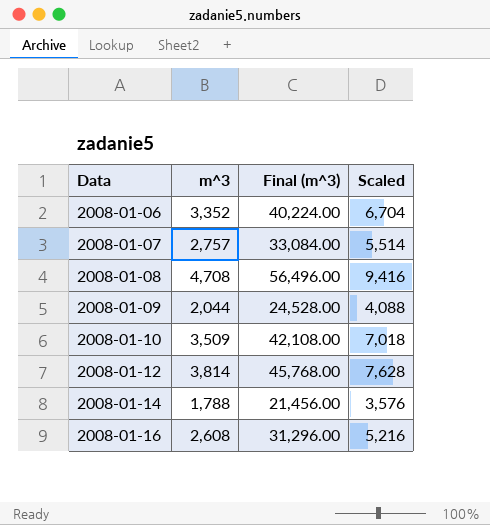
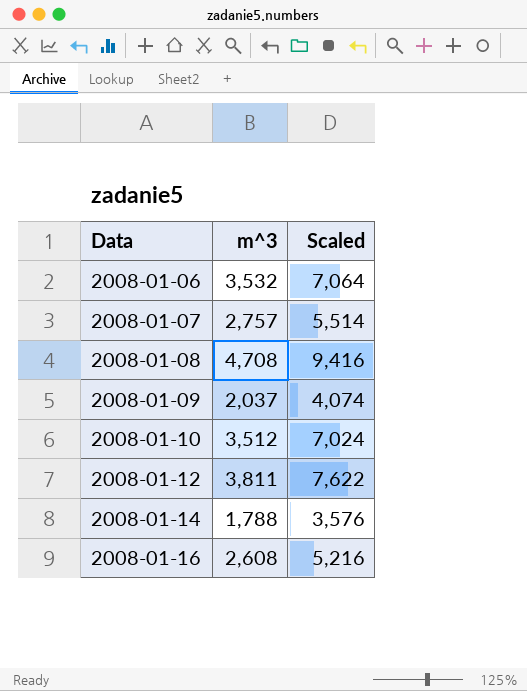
column Final (m^3) | formula: [m^3] * 12 -> none
2008-01-06 | m^3: 3,352 -> 3,532
2008-01-06 | Scaled: 6,704 -> 7,064
2008-01-09 | m^3: 2,044 -> 2,037
2008-01-09 | Scaled: 4,088 -> 4,074
2008-01-10 | m^3: 3,509 -> 3,512
2008-01-10 | Scaled: 7,018 -> 7,024
2008-01-12 | m^3: 3,814 -> 3,811
2008-01-12 | Scaled: 7,628 -> 7,622

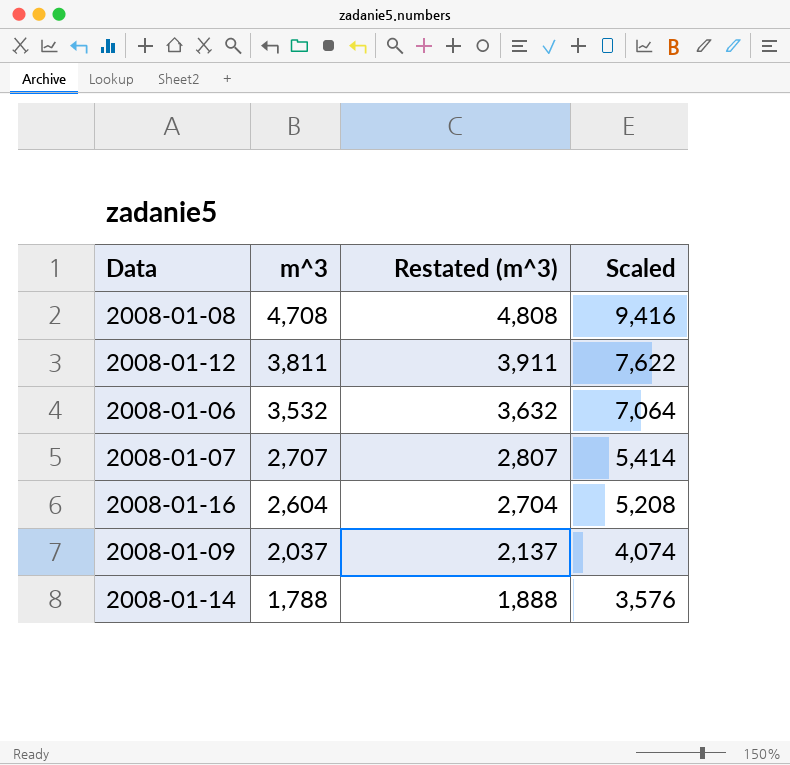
row order: Data ascending -> m^3 descending
column Restated (m^3) | formula: none -> [m^3] + 100
row 2008-01-10: 3,512 | 7,024 -> none
2008-01-07 | m^3: 2,757 -> 2,707
2008-01-07 | Scaled: 5,514 -> 5,414
2008-01-16 | m^3: 2,608 -> 2,604
2008-01-16 | Scaled: 5,216 -> 5,208

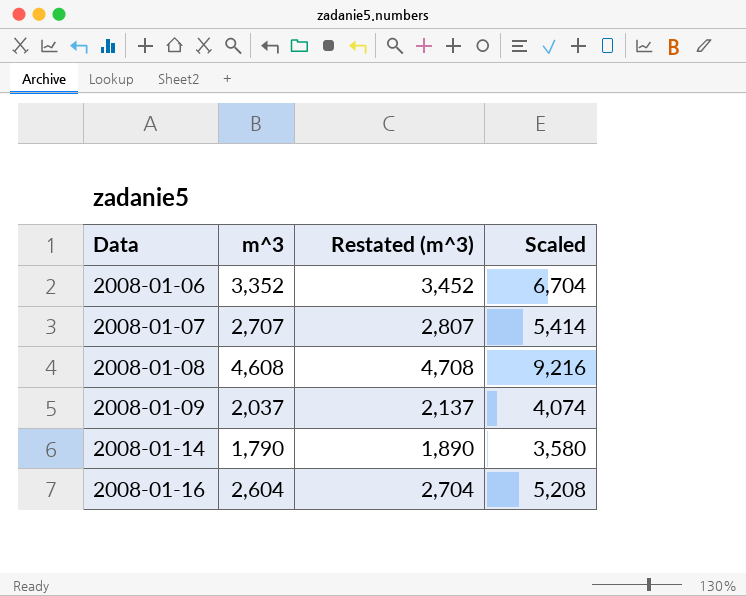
row order: m^3 descending -> Data ascending
row 2008-01-12: 3,811 | 3,911 | 7,622 -> none
2008-01-06 | m^3: 3,532 -> 3,352
2008-01-06 | Restated (m^3): 3,632 -> 3,452
2008-01-06 | Scaled: 7,064 -> 6,704
2008-01-08 | m^3: 4,708 -> 4,608
2008-01-08 | Restated (m^3): 4,808 -> 4,708
2008-01-08 | Scaled: 9,416 -> 9,216
2008-01-14 | m^3: 1,788 -> 1,790
2008-01-14 | Restated (m^3): 1,888 -> 1,890
2008-01-14 | Scaled: 3,576 -> 3,580

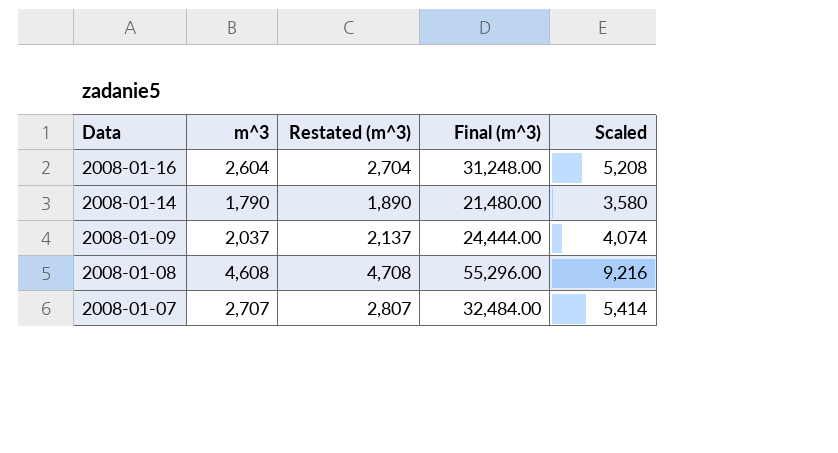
row order: Data ascending -> Data descending
column Final (m^3) | formula: none -> [m^3] * 12
row 2008-01-06: 3,352 | 3,452 | 6,704 -> none

